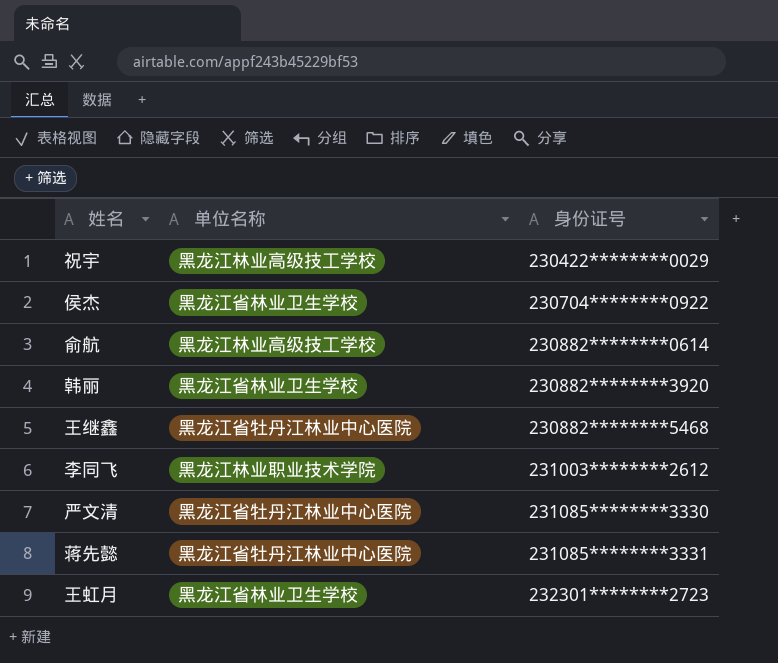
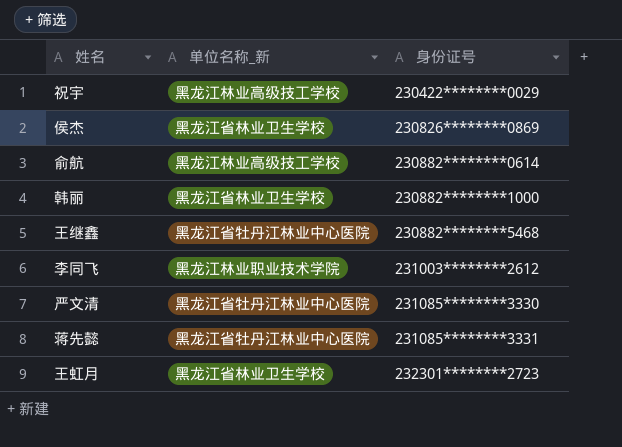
column name: 单位名称 -> 单位名称_新
侯杰 | 身份证号: 230704********0922 -> 230826********0869
韩丽 | 身份证号: 230882********3920 -> 230882********1000

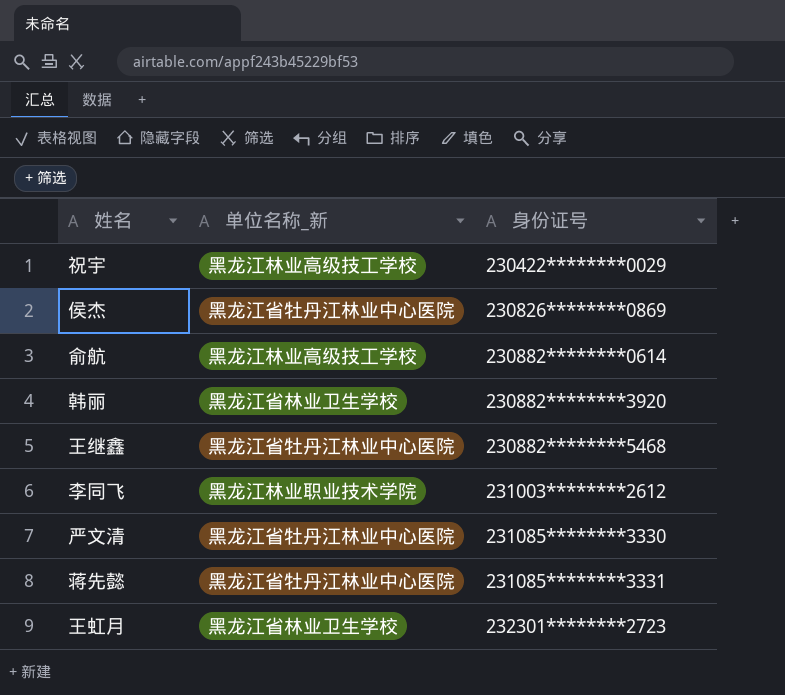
侯杰 | 单位名称_新: 黑龙江省林业卫生学校 -> 黑龙江省牡丹江林业中心医院
韩丽 | 身份证号: 230882********1000 -> 230882********3920

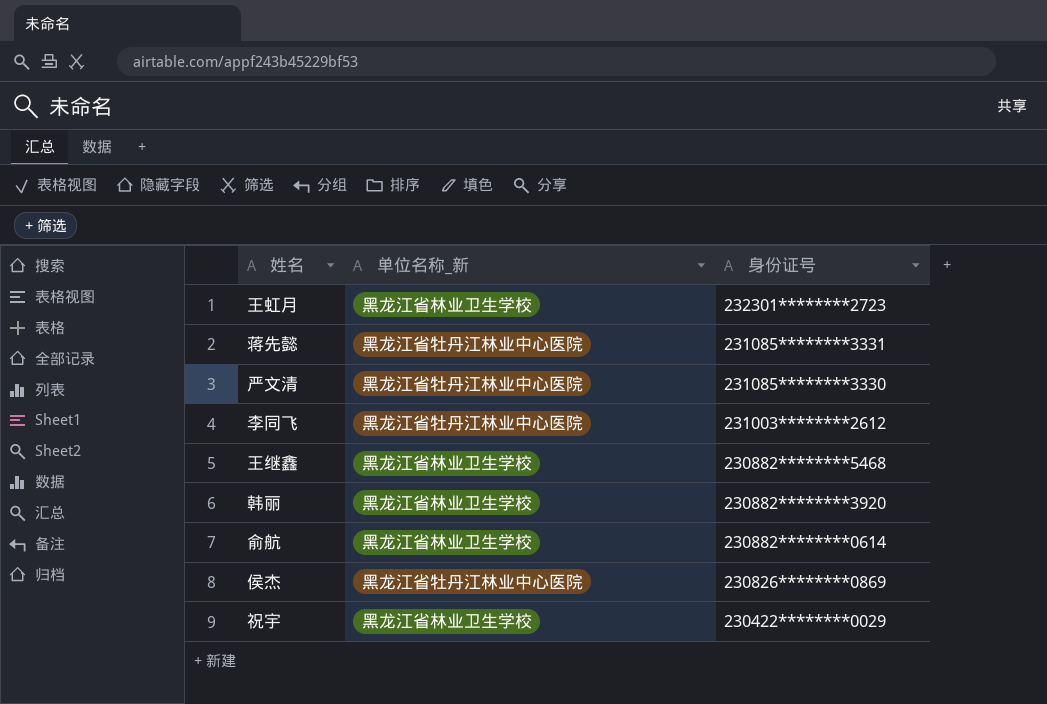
row order: 身份证号 ascending -> 身份证号 descending
李同飞 | 单位名称_新: 黑龙江林业职业技术学院 -> 黑龙江省牡丹江林业中心医院
王继鑫 | 单位名称_新: 黑龙江省牡丹江林业中心医院 -> 黑龙江省林业卫生学校
俞航 | 单位名称_新: 黑龙江林业高级技工学校 -> 黑龙江省林业卫生学校
祝宇 | 单位名称_新: 黑龙江林业高级技工学校 -> 黑龙江省林业卫生学校

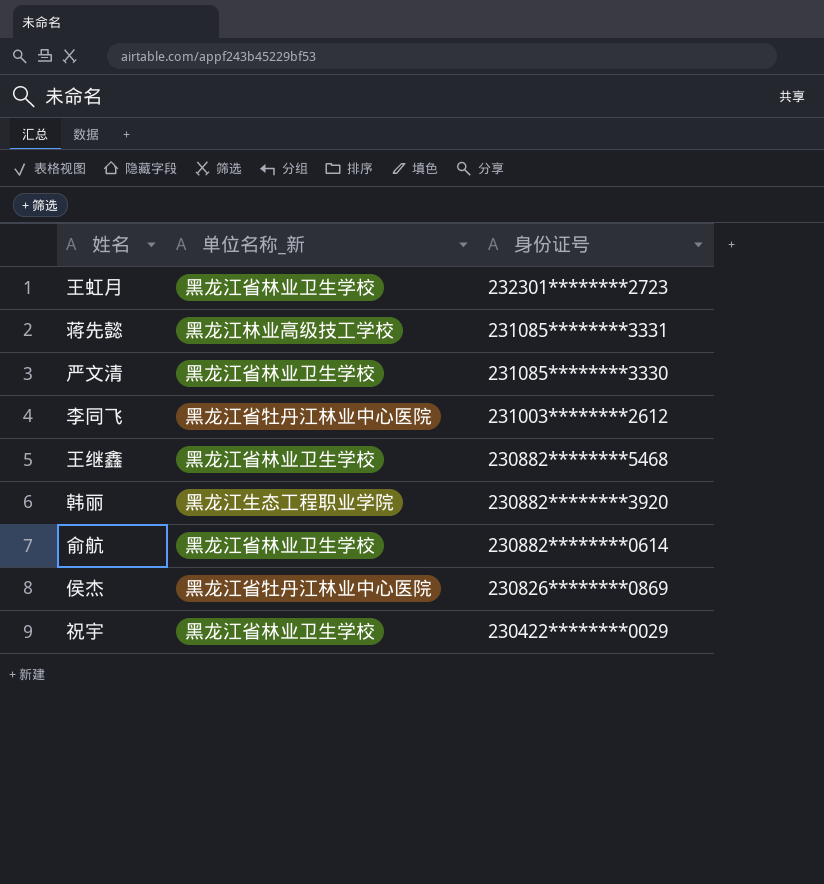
蒋先懿 | 单位名称_新: 黑龙江省牡丹江林业中心医院 -> 黑龙江林业高级技工学校
严文清 | 单位名称_新: 黑龙江省牡丹江林业中心医院 -> 黑龙江省林业卫生学校
韩丽 | 单位名称_新: 黑龙江省林业卫生学校 -> 黑龙江生态工程职业学院

